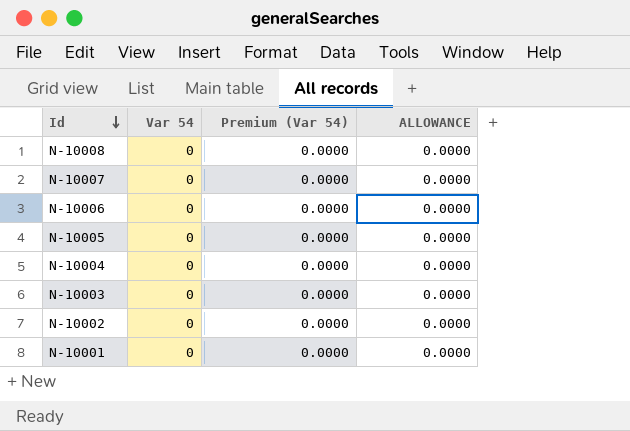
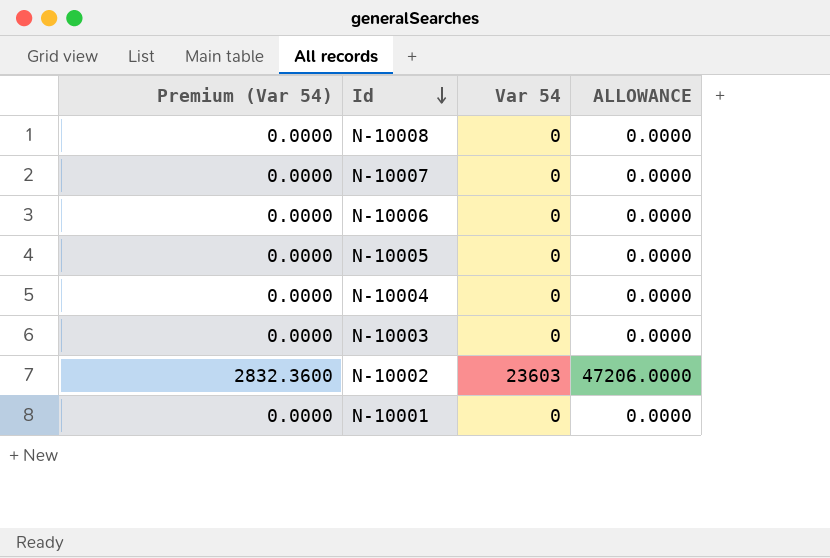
column Premium (Var 54) | position: 3 -> 1
N-10002 | Premium (Var 54): 0.0000 -> 2832.3600
N-10002 | Var 54: 0 -> 23603
N-10002 | ALLOWANCE: 0.0000 -> 47206.0000

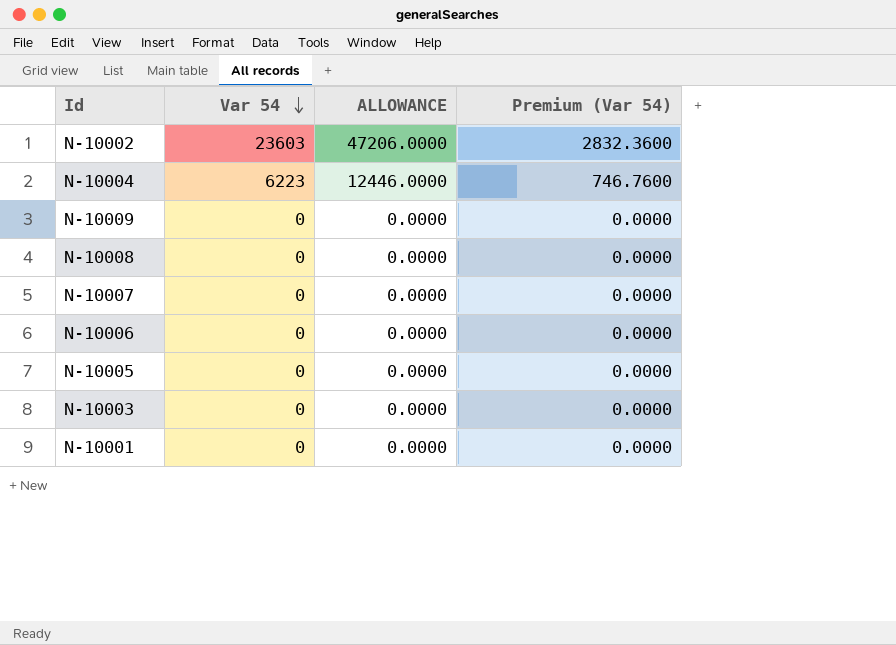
row order: Id descending -> Var 54 descending
column Premium (Var 54) | position: 1 -> 4
N-10004 | Var 54: 0 -> 6223
N-10004 | ALLOWANCE: 0.0000 -> 12446.0000
N-10004 | Premium (Var 54): 0.0000 -> 746.7600
row N-10009: none -> 0 | 0.0000 | 0.0000

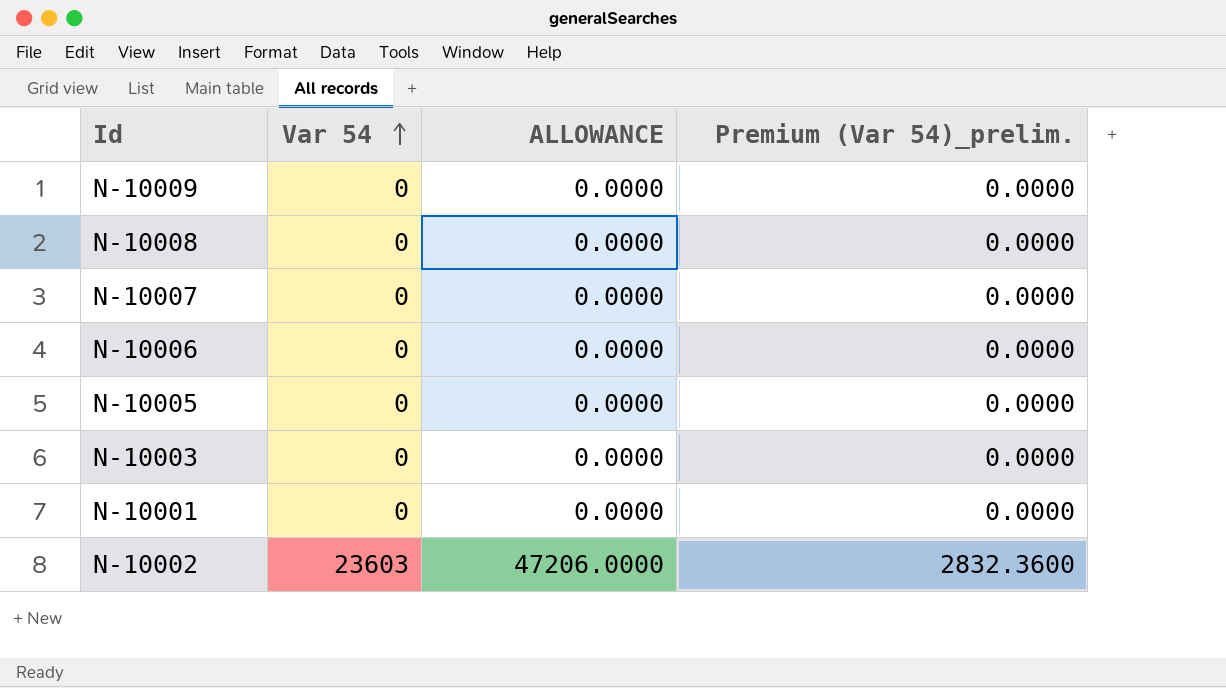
row order: Var 54 descending -> Var 54 ascending
column name: Premium (Var 54) -> Premium (Var 54)_prelim.
row N-10004: 6223 | 12446.0000 | 746.7600 -> none

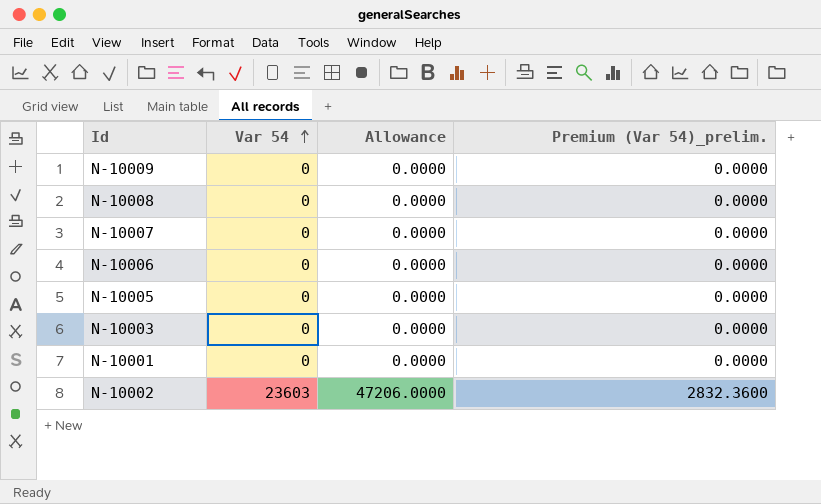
column name: ALLOWANCE -> Allowance

